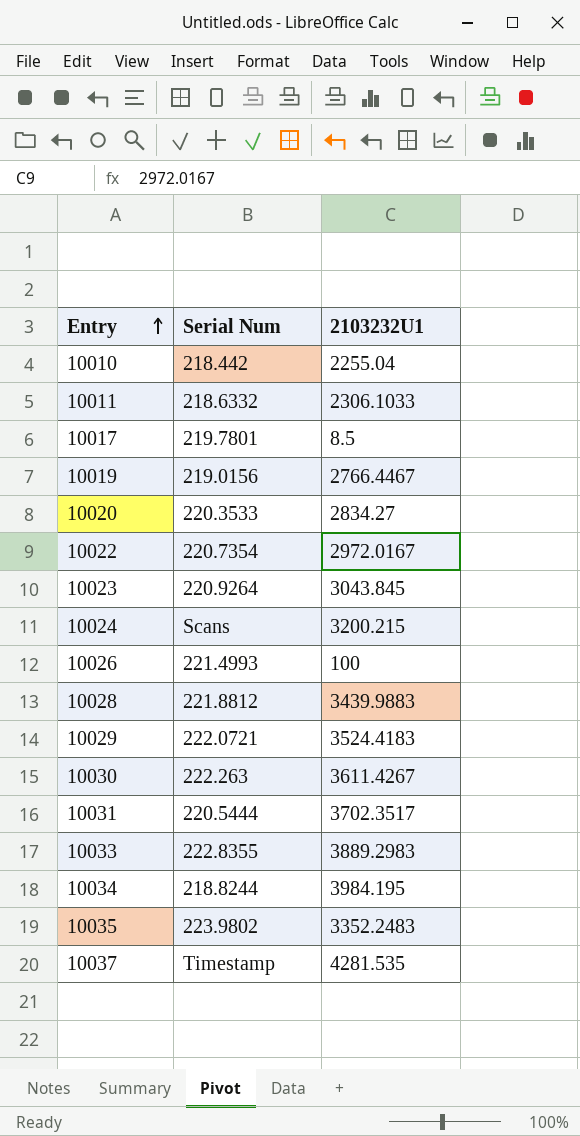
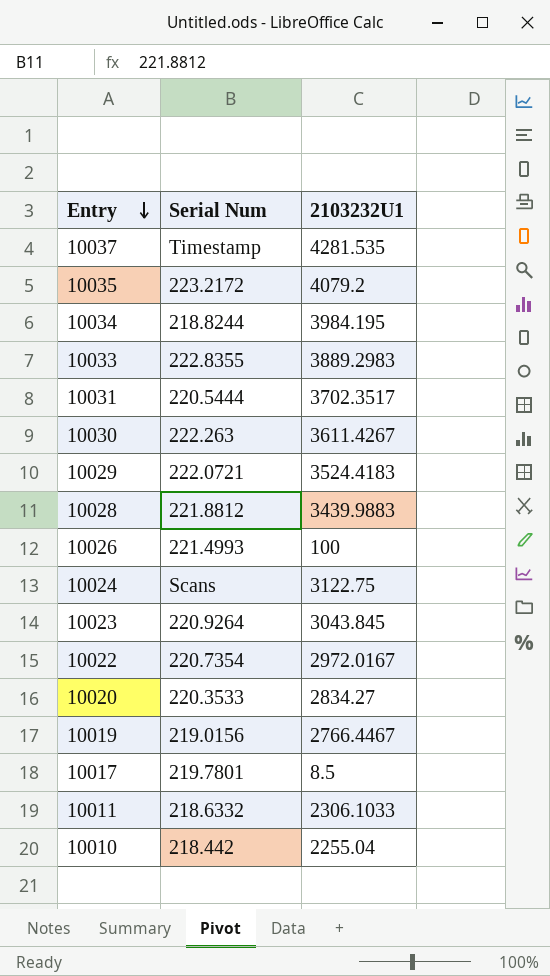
row order: Entry ascending -> Entry descending
10035 | Serial Num: 223.9802 -> 223.2172
10035 | 2103232U1: 3352.2483 -> 4079.2
10024 | 2103232U1: 3200.215 -> 3122.75

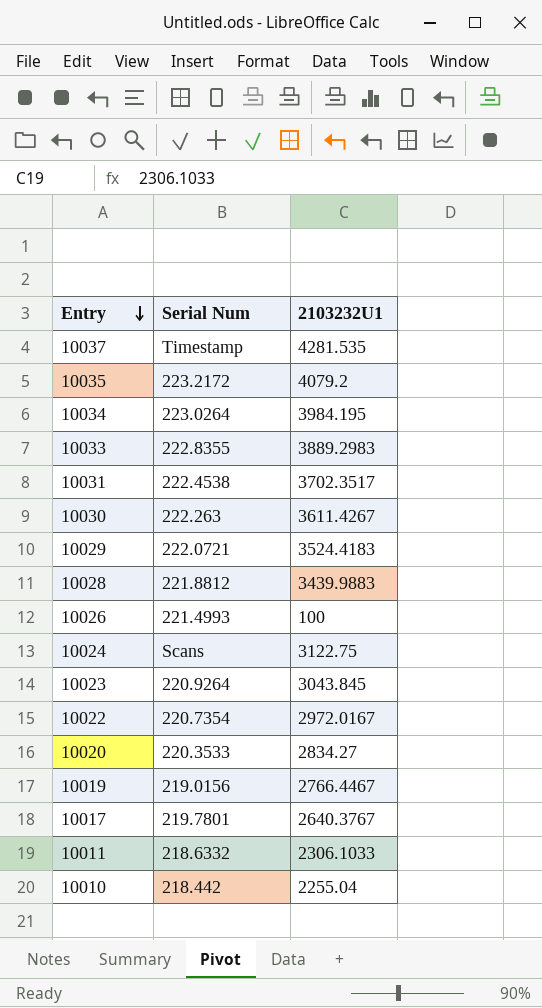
10034 | Serial Num: 218.8244 -> 223.0264
10031 | Serial Num: 220.5444 -> 222.4538
10017 | 2103232U1: 8.5 -> 2640.3767

